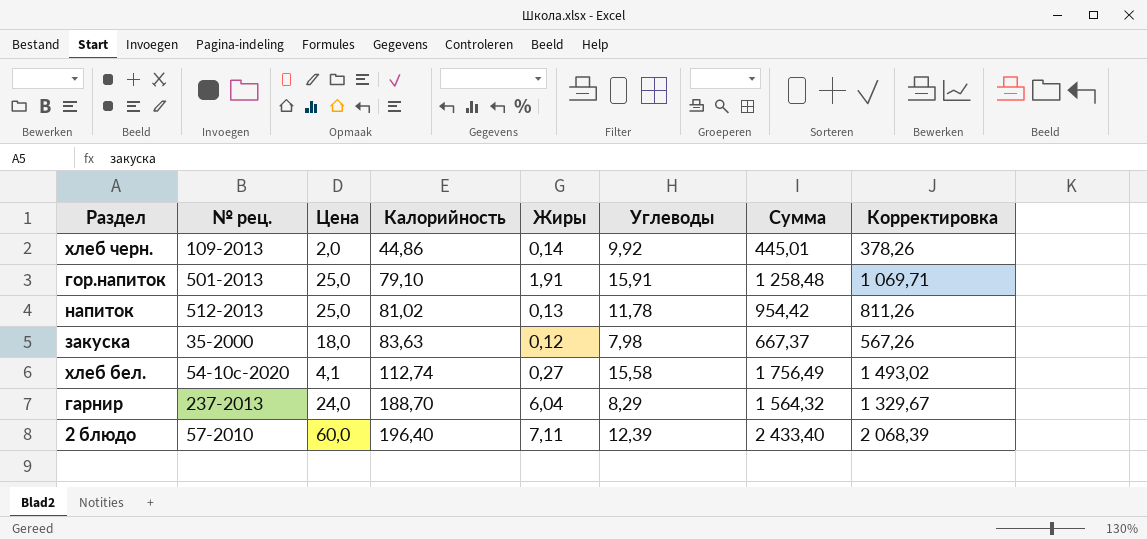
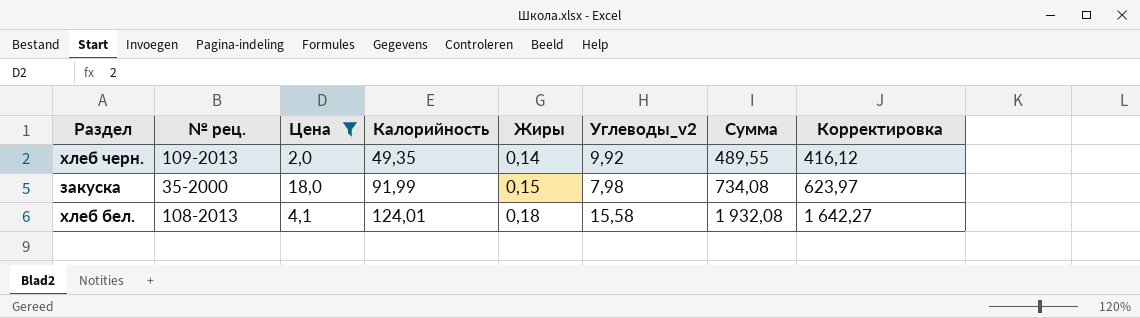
filter: none -> Цена <= 18,0
column name: Углеводы -> Углеводы_v2
хлеб черн. | Калорийность: 44,86 -> 49,35
хлеб черн. | Сумма: 445,01 -> 489,55
хлеб черн. | Корректировка: 378,26 -> 416,12
закуска | Калорийность: 83,63 -> 91,99
закуска | Жиры: 0,12 -> 0,15
закуска | Сумма: 667,37 -> 734,08
закуска | Корректировка: 567,26 -> 623,97
хлеб бел. | № рец.: 54-10с-2020 -> 108-2013
хлеб бел. | Калорийность: 112,74 -> 124,01
хлеб бел. | Жиры: 0,27 -> 0,18
хлеб бел. | Сумма: 1 756,49 -> 1 932,08
хлеб бел. | Корректировка: 1 493,02 -> 1 642,27

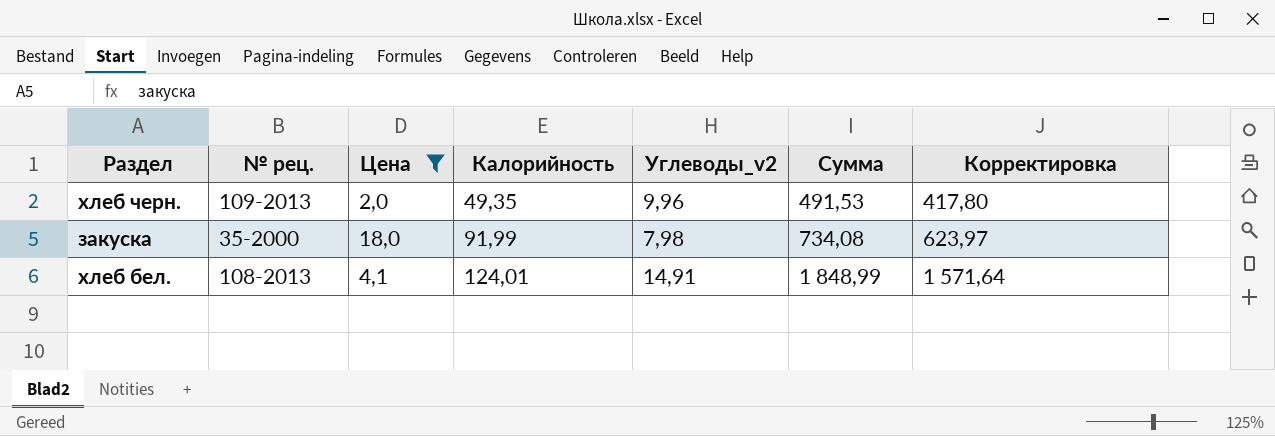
column Жиры | position: 5 -> none
хлеб черн. | Углеводы_v2: 9,92 -> 9,96
хлеб черн. | Сумма: 489,55 -> 491,53
хлеб черн. | Корректировка: 416,12 -> 417,80
хлеб бел. | Углеводы_v2: 15,58 -> 14,91
хлеб бел. | Сумма: 1 932,08 -> 1 848,99
хлеб бел. | Корректировка: 1 642,27 -> 1 571,64

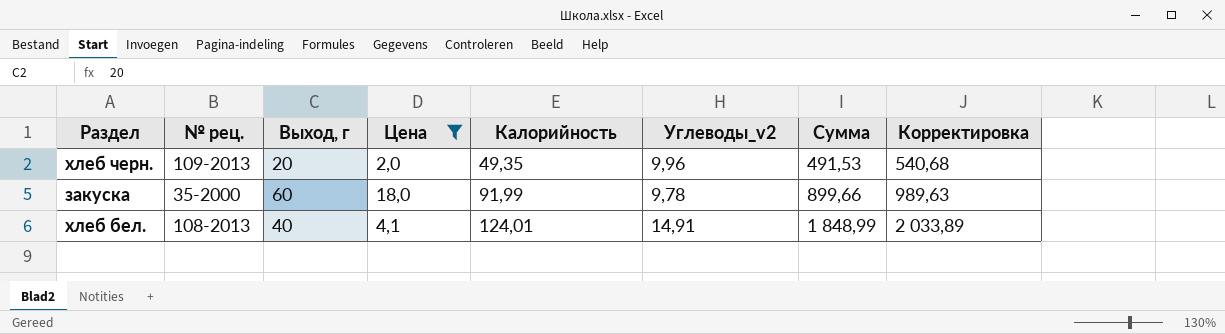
column Выход, г | position: none -> 3
column Корректировка | formula: [Сумма] * 0,85 -> [Сумма] * 1,1
закуска | Углеводы_v2: 7,98 -> 9,78
закуска | Сумма: 734,08 -> 899,66

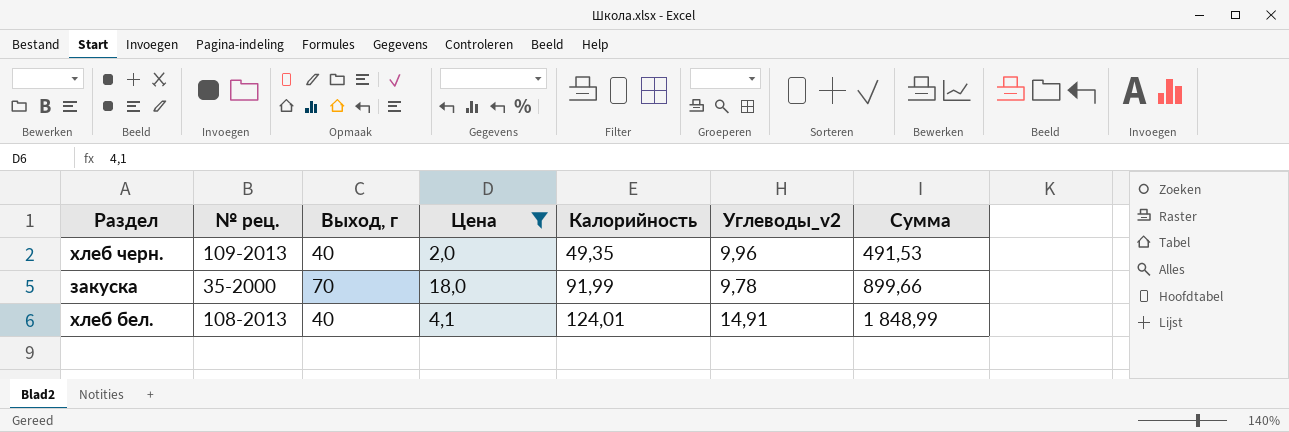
column Корректировка | formula: [Сумма] * 1,1 -> none
хлеб черн. | Выход, г: 20 -> 40
закуска | Выход, г: 60 -> 70

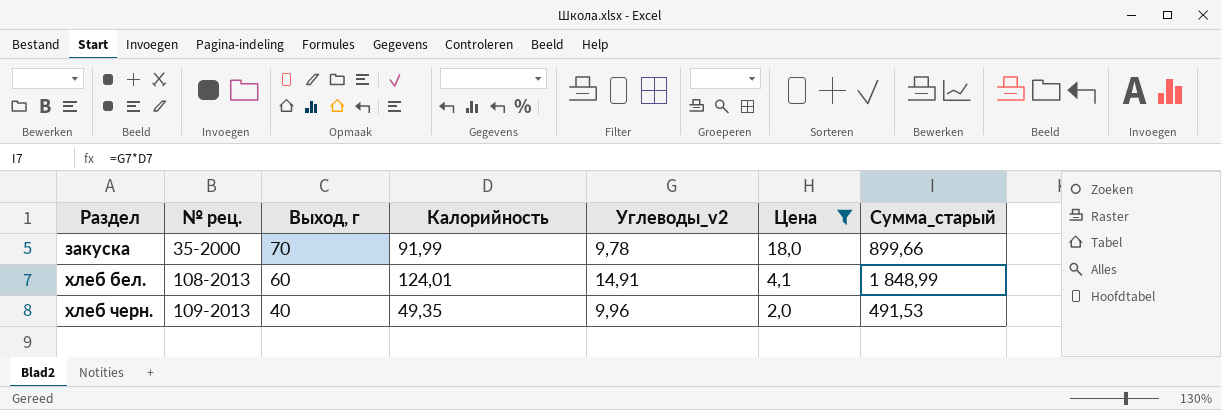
row order: Калорийность ascending -> Раздел ascending
column Цена | position: 4 -> 6
column name: Сумма -> Сумма_старый
хлеб бел. | Выход, г: 40 -> 60

